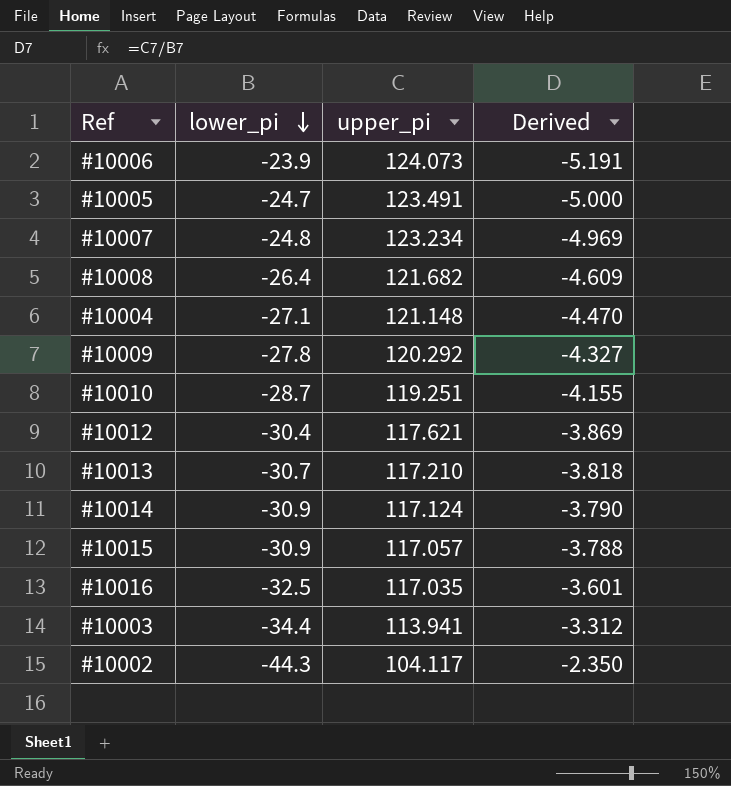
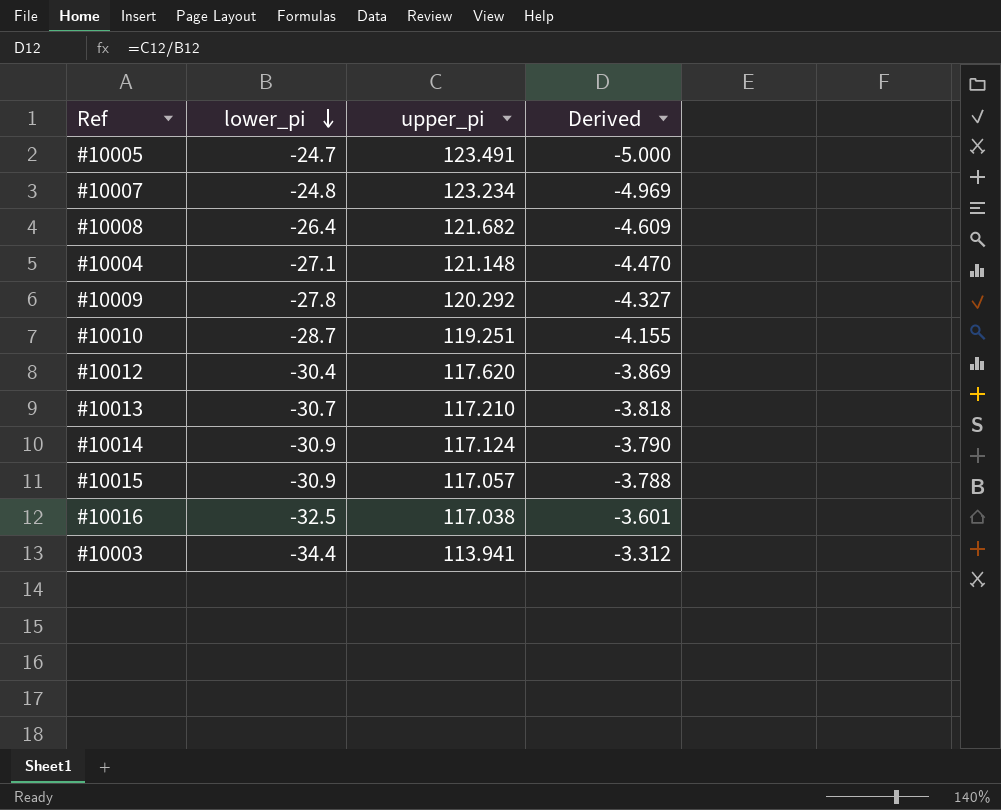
row #10006: -23.9 | 124.073 | -5.191 -> none
row #10002: -44.3 | 104.117 | -2.350 -> none
#10012 | upper_pi: 117.621 -> 117.620
#10016 | upper_pi: 117.035 -> 117.038

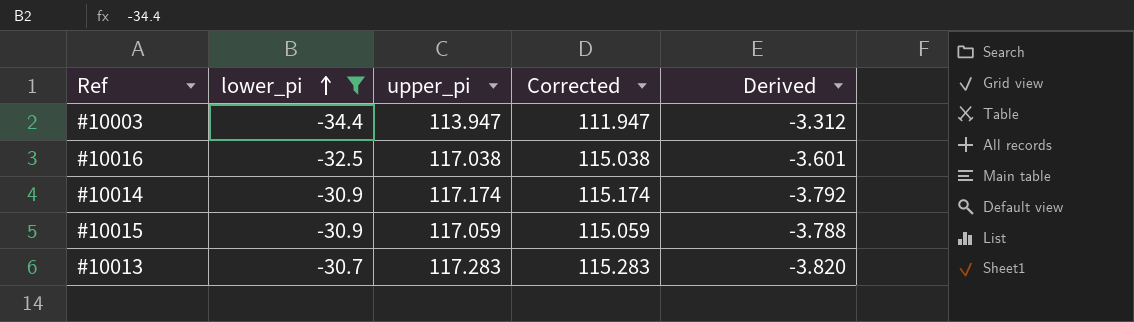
filter: none -> lower_pi <= -30.7
row order: lower_pi descending -> lower_pi ascending
column Corrected | formula: none -> [upper_pi] - 2
#10003 | upper_pi: 113.941 -> 113.947
#10014 | upper_pi: 117.124 -> 117.174
#10014 | Derived: -3.790 -> -3.792
#10015 | upper_pi: 117.057 -> 117.059
#10013 | upper_pi: 117.210 -> 117.283
#10013 | Derived: -3.818 -> -3.820

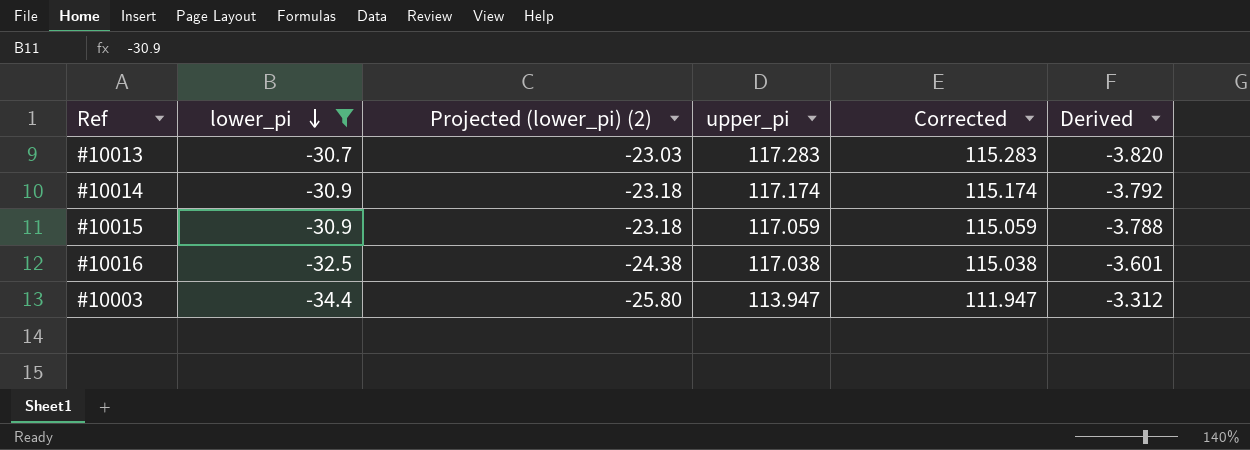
row order: lower_pi ascending -> lower_pi descending
column Projected (lower_pi) (2) | formula: none -> [lower_pi] * 0.75

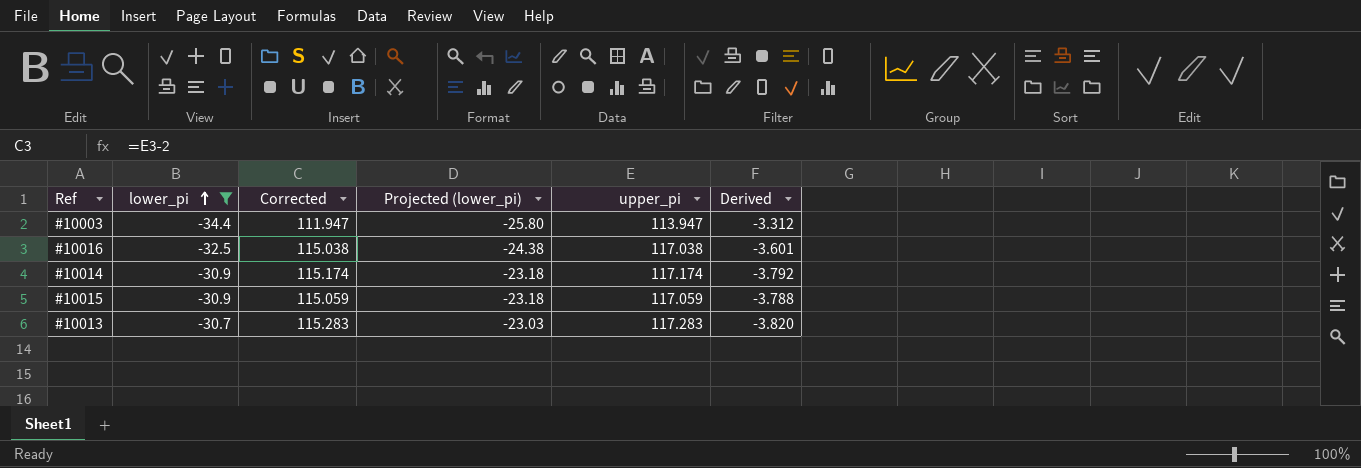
row order: lower_pi descending -> lower_pi ascending
column Corrected | position: 5 -> 3
column name: Projected (lower_pi) (2) -> Projected (lower_pi)

